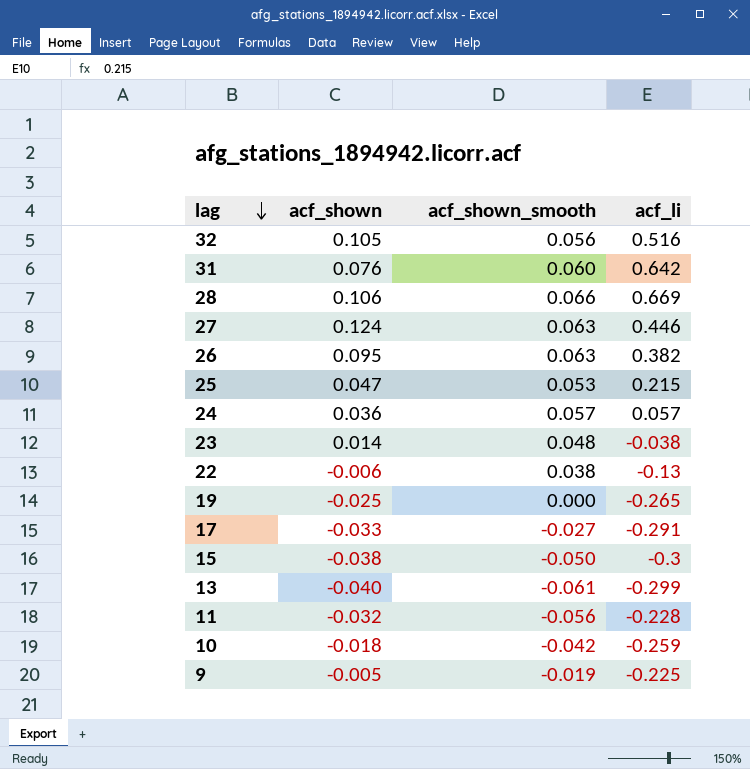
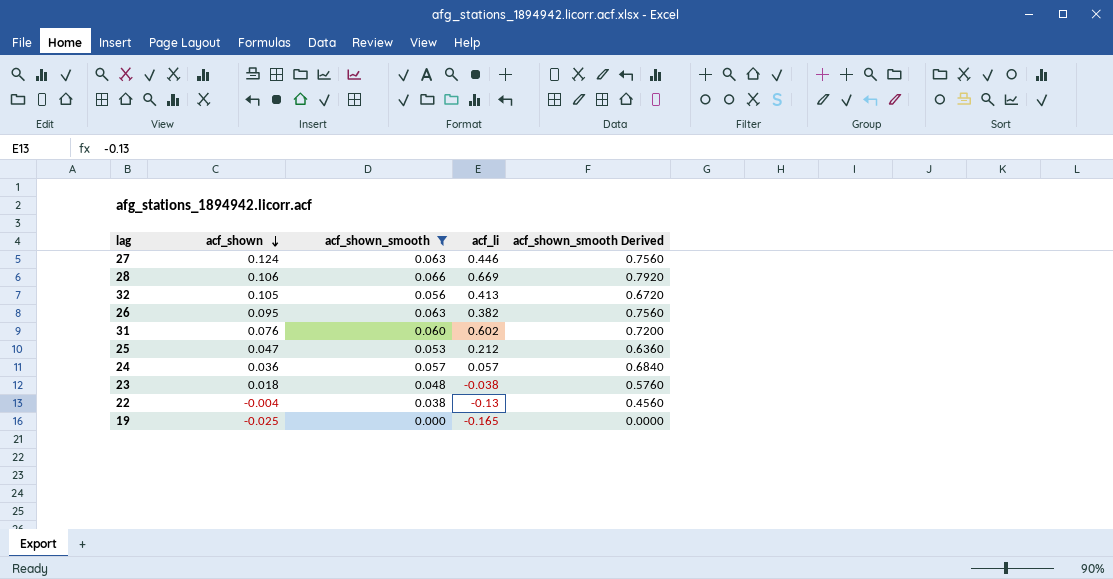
filter: none -> acf_shown_smooth >= 0.000
row order: lag descending -> acf_shown descending
column acf_shown_smooth Derived | formula: none -> [acf_shown_smooth] * 12
32 | acf_li: 0.516 -> 0.413
31 | acf_li: 0.642 -> 0.602
25 | acf_li: 0.215 -> 0.212
23 | acf_shown: 0.014 -> 0.018
22 | acf_shown: -0.006 -> -0.004
19 | acf_li: -0.265 -> -0.165

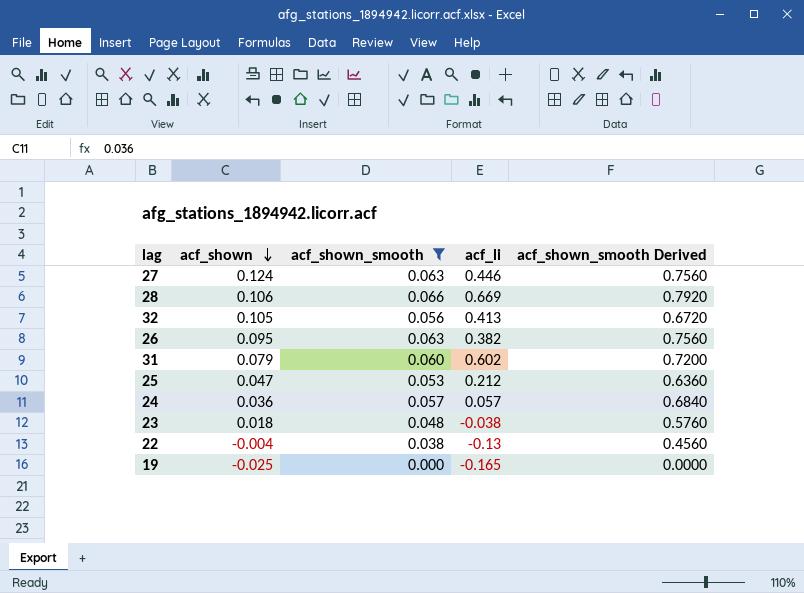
31 | acf_shown: 0.076 -> 0.079

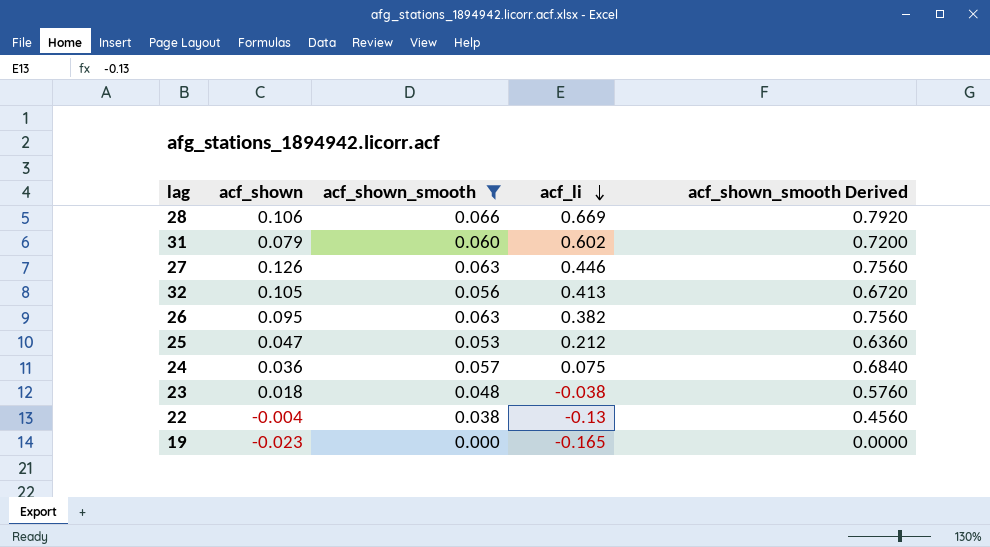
row order: acf_shown descending -> acf_li descending
27 | acf_shown: 0.124 -> 0.126
24 | acf_li: 0.057 -> 0.075
19 | acf_shown: -0.025 -> -0.023

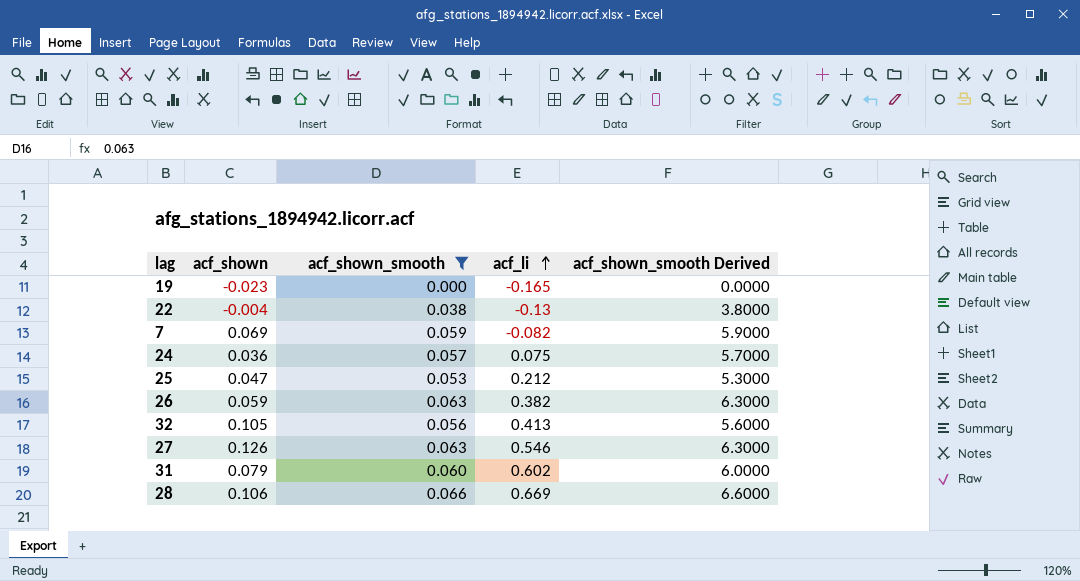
row order: acf_li descending -> acf_li ascending
column acf_shown_smooth Derived | formula: [acf_shown_smooth] * 12 -> [acf_shown_smooth] * 100
row 23: 0.018 | 0.048 | -0.038 | 0.5760 -> none
row 7: none -> 0.069 | 0.059 | -0.082 | 5.9000
26 | acf_shown: 0.095 -> 0.059
27 | acf_li: 0.446 -> 0.546

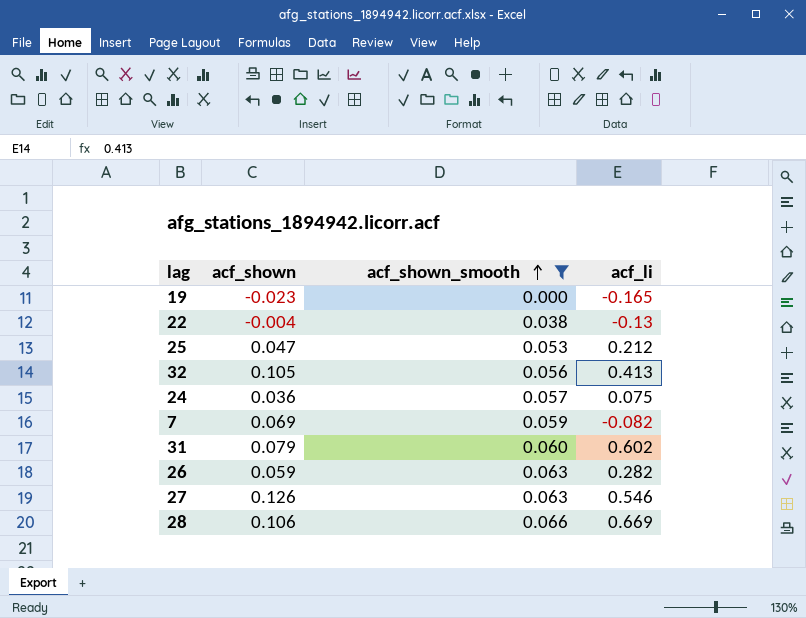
row order: acf_li ascending -> acf_shown_smooth ascending
column acf_shown_smooth Derived | formula: [acf_shown_smooth] * 100 -> none
26 | acf_li: 0.382 -> 0.282

